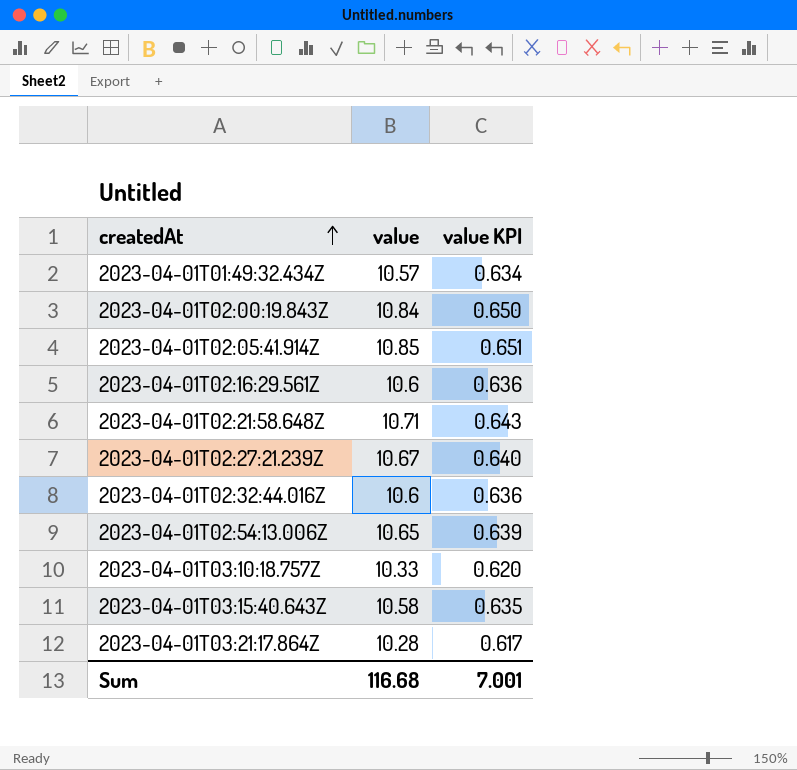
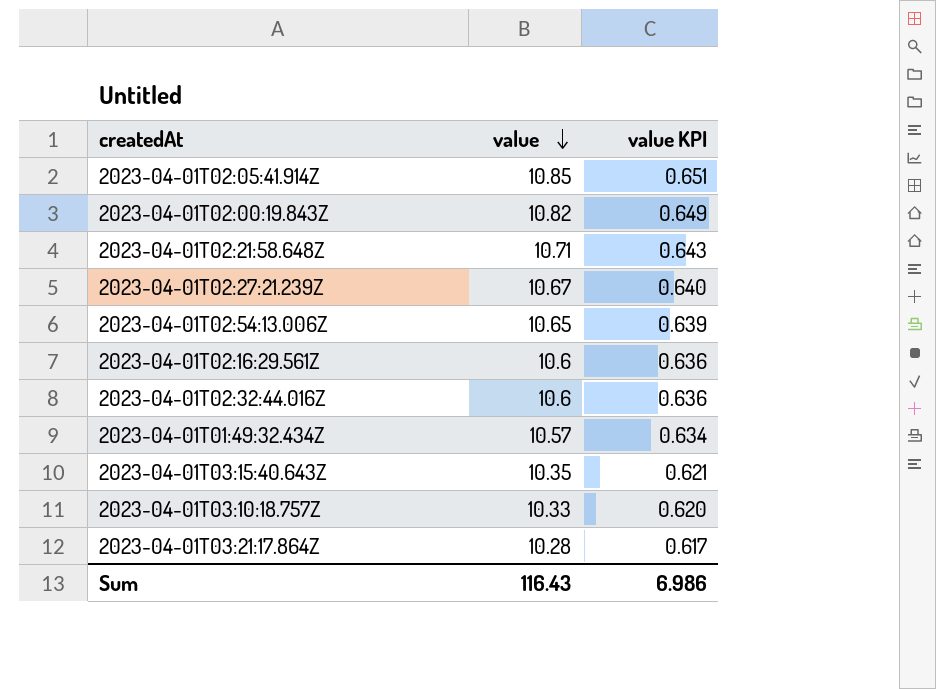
row order: createdAt ascending -> value descending
2023-04-01T02:00:19.843Z | value: 10.84 -> 10.82
2023-04-01T02:00:19.843Z | value KPI: 0.650 -> 0.649
2023-04-01T03:15:40.643Z | value: 10.58 -> 10.35
2023-04-01T03:15:40.643Z | value KPI: 0.635 -> 0.621
Sum | value: 116.68 -> 116.43
Sum | value KPI: 7.001 -> 6.986

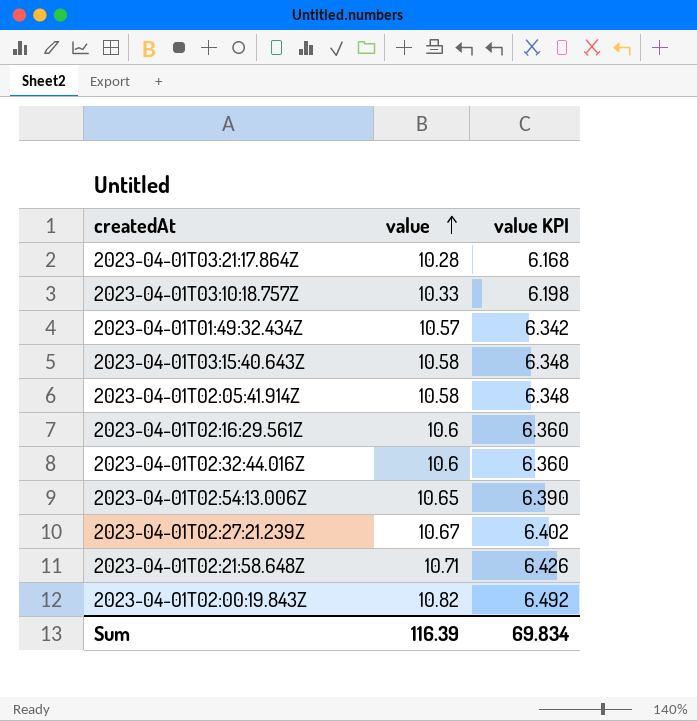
row order: value descending -> value ascending
column value KPI | formula: [value] * 0.06 -> [value] * 0.6
2023-04-01T03:15:40.643Z | value: 10.35 -> 10.58
2023-04-01T02:05:41.914Z | value: 10.85 -> 10.58
Sum | value: 116.43 -> 116.39
Sum | value KPI: 6.986 -> 69.834

